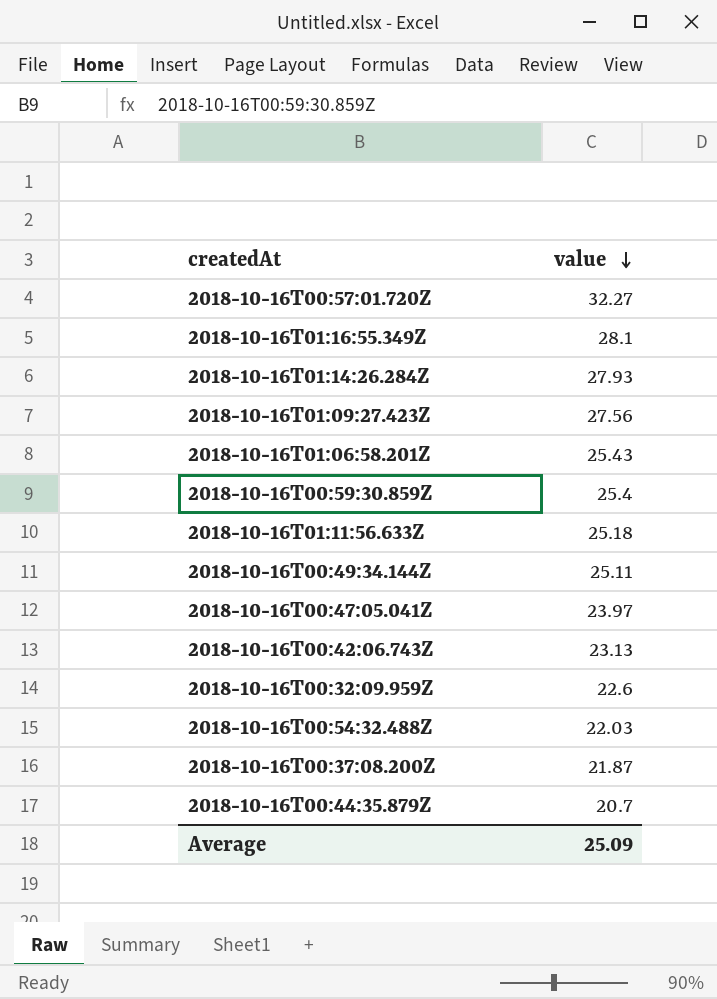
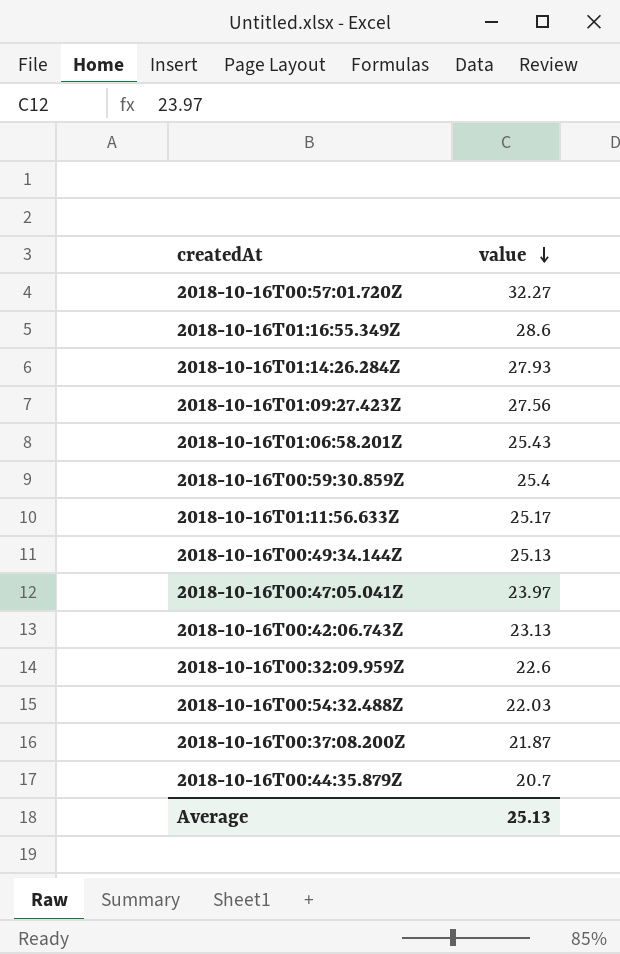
2018-10-16T01:16:55.349Z | value: 28.1 -> 28.6
2018-10-16T01:11:56.633Z | value: 25.18 -> 25.17
2018-10-16T00:49:34.144Z | value: 25.11 -> 25.13
Average | value: 25.09 -> 25.13

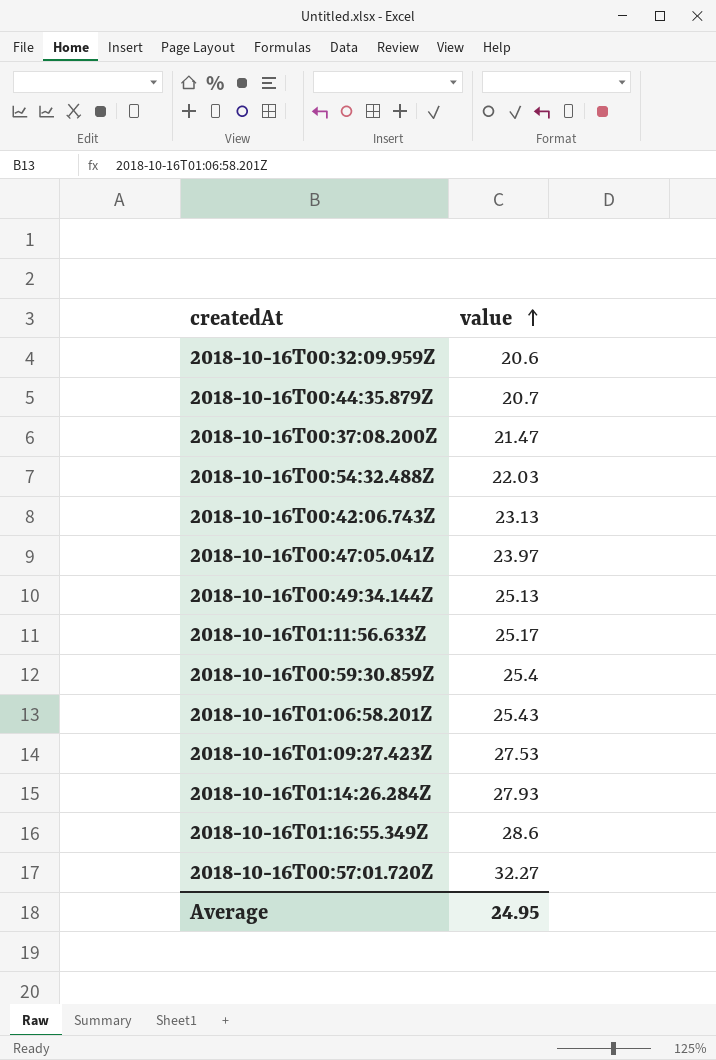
row order: value descending -> value ascending
2018-10-16T00:32:09.959Z | value: 22.6 -> 20.6
2018-10-16T00:37:08.200Z | value: 21.87 -> 21.47
2018-10-16T01:09:27.423Z | value: 27.56 -> 27.53
Average | value: 25.13 -> 24.95

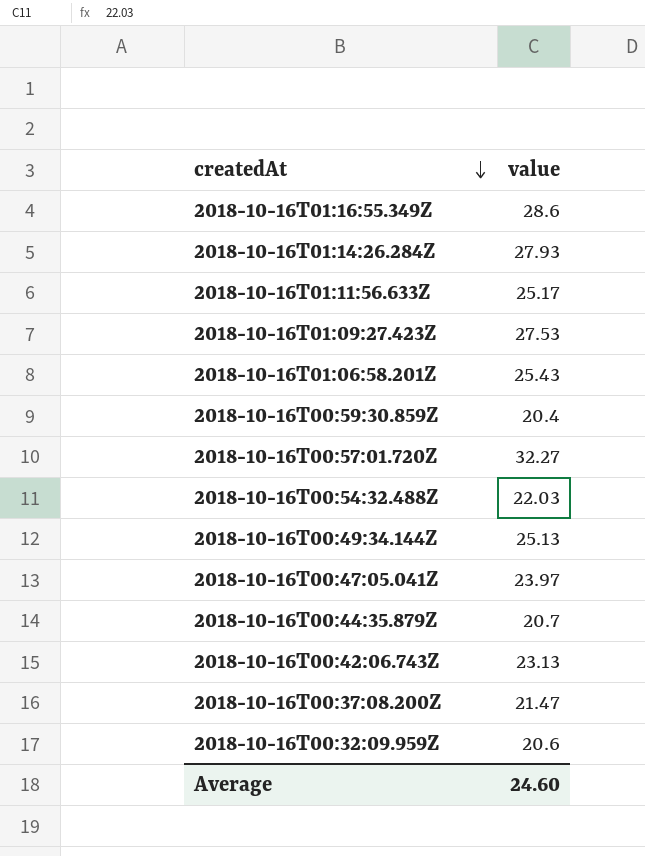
row order: value ascending -> createdAt descending
2018-10-16T00:59:30.859Z | value: 25.4 -> 20.4
Average | value: 24.95 -> 24.60

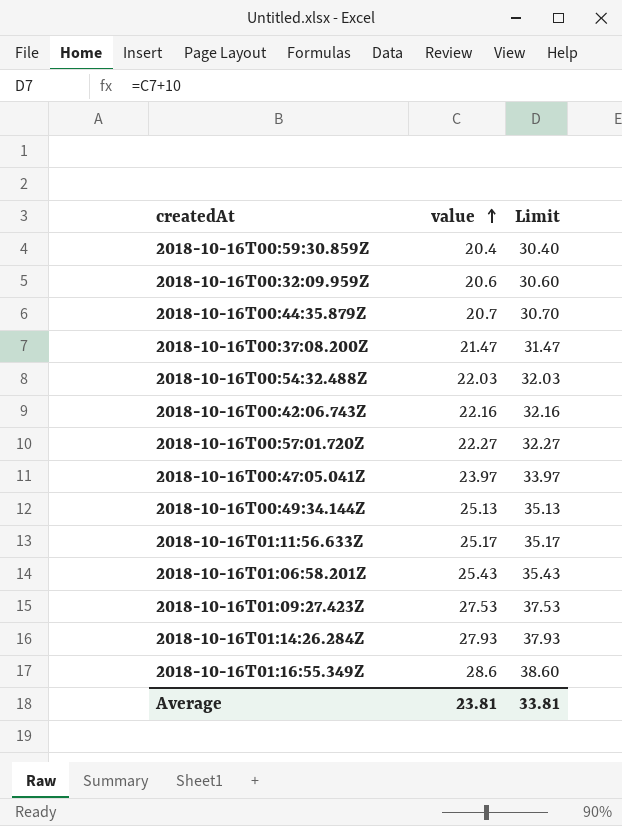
row order: createdAt descending -> value ascending
column Limit | formula: none -> [value] + 10
2018-10-16T00:42:06.743Z | value: 23.13 -> 22.16
2018-10-16T00:57:01.720Z | value: 32.27 -> 22.27
Average | value: 24.60 -> 23.81

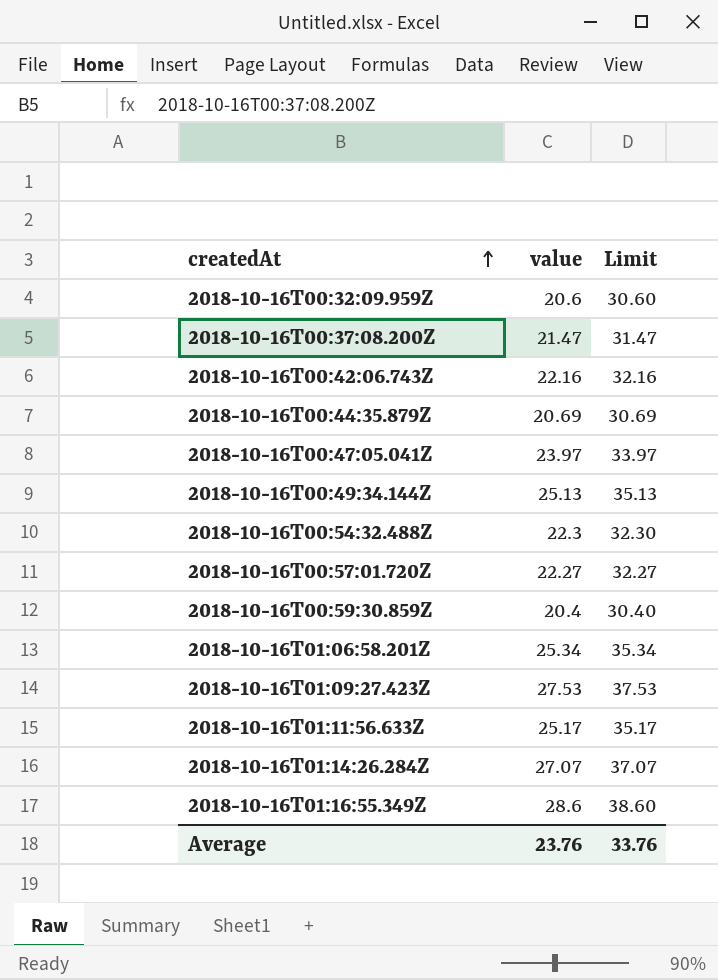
row order: value ascending -> createdAt ascending
2018-10-16T00:44:35.879Z | value: 20.7 -> 20.69
2018-10-16T00:44:35.879Z | Limit: 30.70 -> 30.69
2018-10-16T00:54:32.488Z | value: 22.03 -> 22.3
2018-10-16T00:54:32.488Z | Limit: 32.03 -> 32.30
2018-10-16T01:06:58.201Z | value: 25.43 -> 25.34
2018-10-16T01:06:58.201Z | Limit: 35.43 -> 35.34
2018-10-16T01:14:26.284Z | value: 27.93 -> 27.07
2018-10-16T01:14:26.284Z | Limit: 37.93 -> 37.07
Average | value: 23.81 -> 23.76
Average | Limit: 33.81 -> 33.76

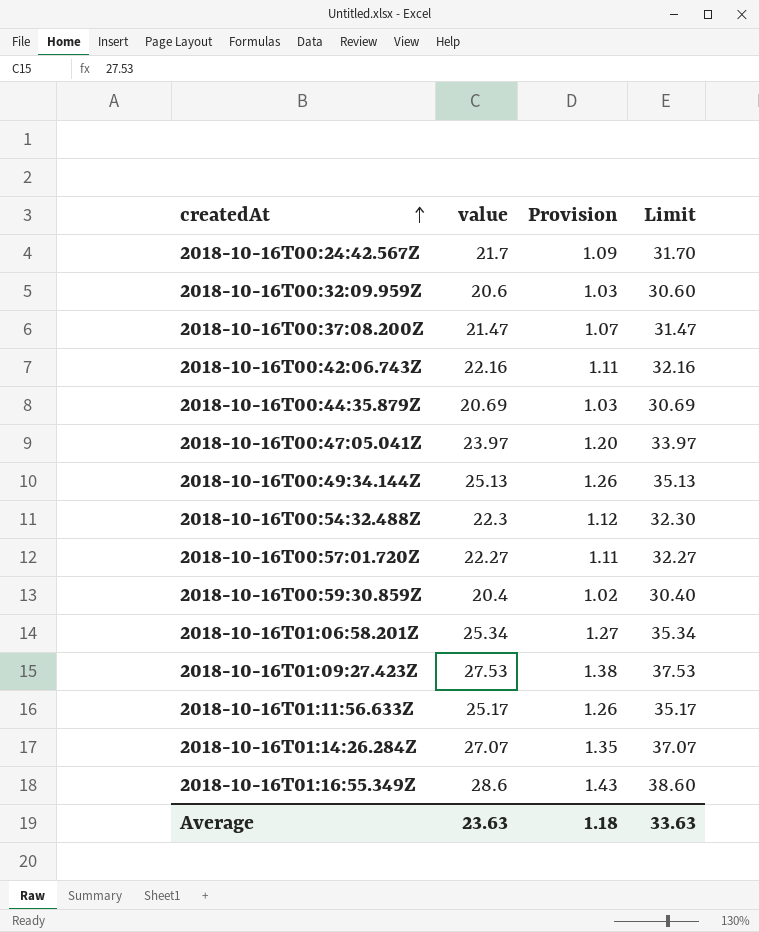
column Provision | formula: none -> [value] * 0.05
row 2018-10-16T00:24:42.567Z: none -> 21.7 | 1.09 | 31.70
Average | value: 23.76 -> 23.63
Average | Limit: 33.76 -> 33.63

